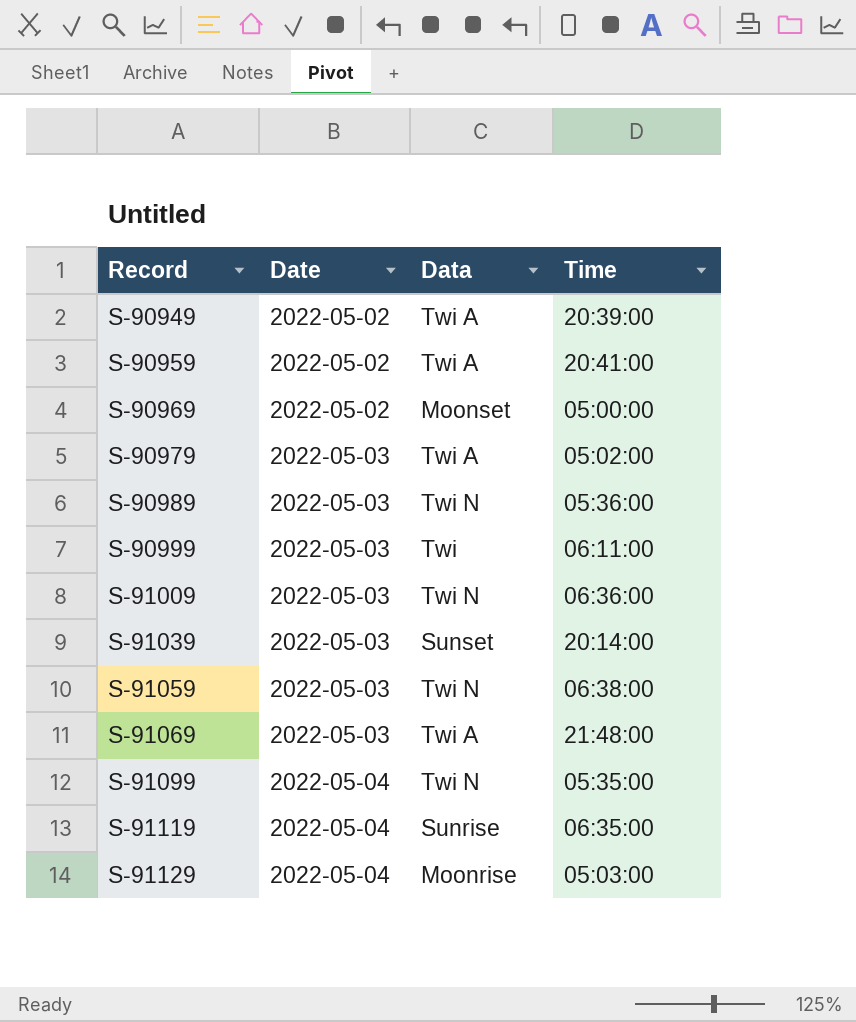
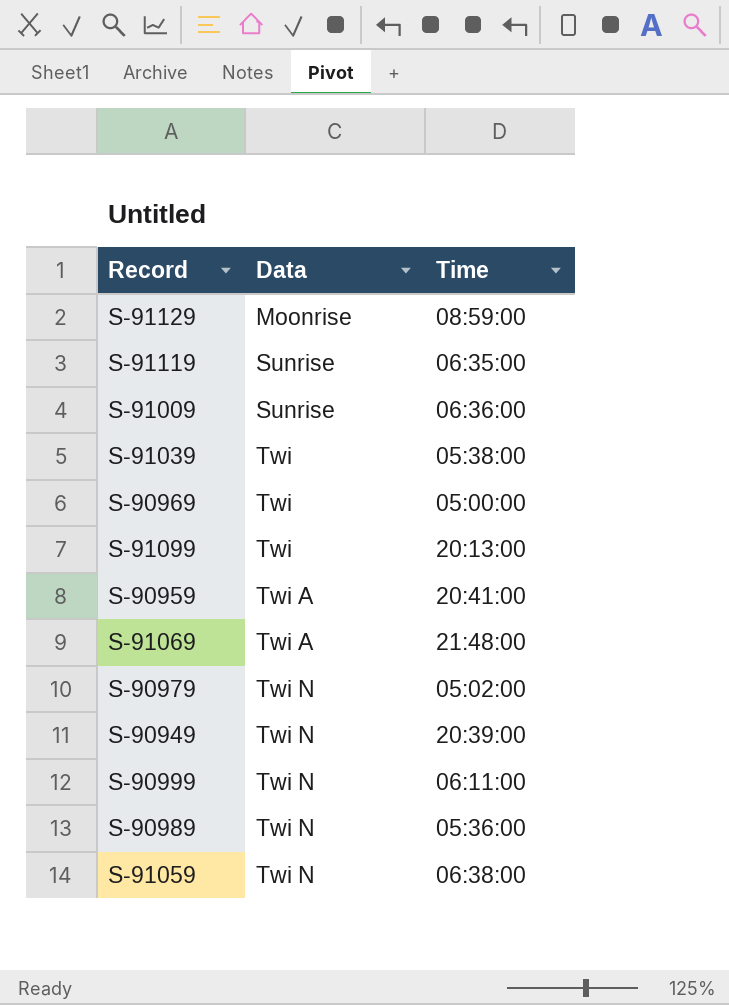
row order: Record ascending -> Data ascending
column Date | position: 2 -> none
S-91129 | Time: 05:03:00 -> 08:59:00
S-91009 | Data: Twi N -> Sunrise
S-91039 | Data: Sunset -> Twi
S-91039 | Time: 20:14:00 -> 05:38:00
S-90969 | Data: Moonset -> Twi
S-91099 | Data: Twi N -> Twi
S-91099 | Time: 05:35:00 -> 20:13:00
S-90979 | Data: Twi A -> Twi N
S-90949 | Data: Twi A -> Twi N
S-90999 | Data: Twi -> Twi N

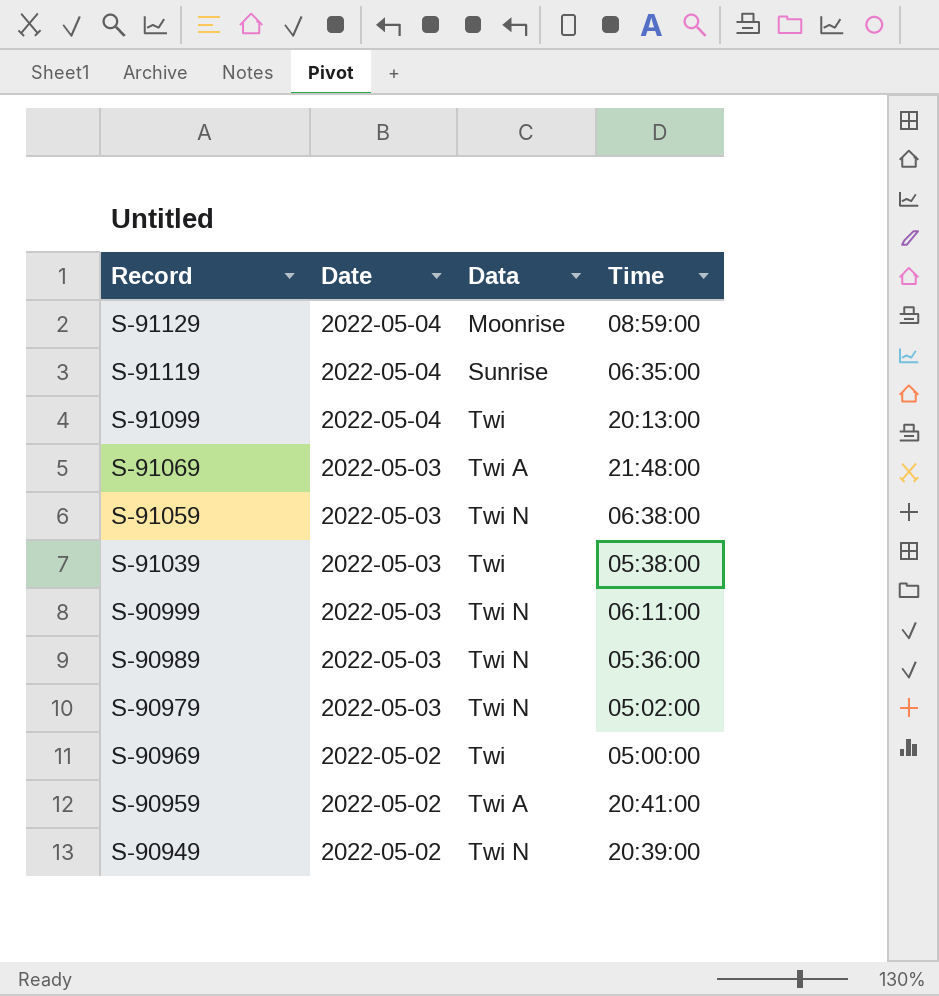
row order: Data ascending -> Record descending
column Date | position: none -> 2
row S-91009: Sunrise | 06:36:00 -> none

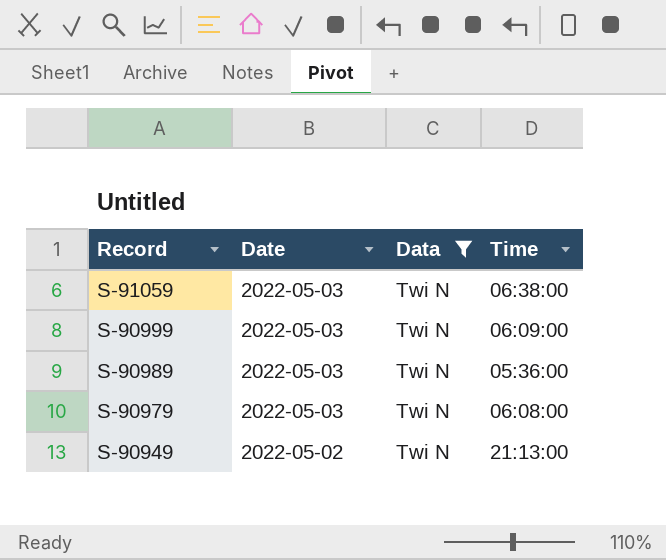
filter: none -> Data = Twi N
S-90999 | Time: 06:11:00 -> 06:09:00
S-90979 | Time: 05:02:00 -> 06:08:00
S-90949 | Time: 20:39:00 -> 21:13:00

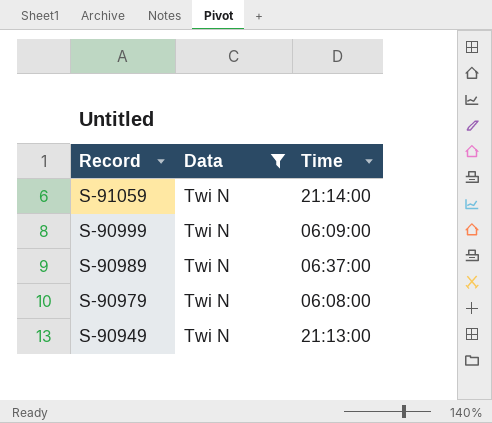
column Date | position: 2 -> none
S-91059 | Time: 06:38:00 -> 21:14:00
S-90989 | Time: 05:36:00 -> 06:37:00

